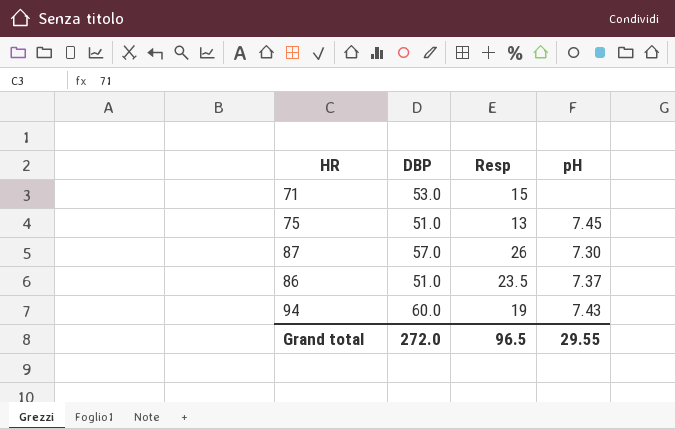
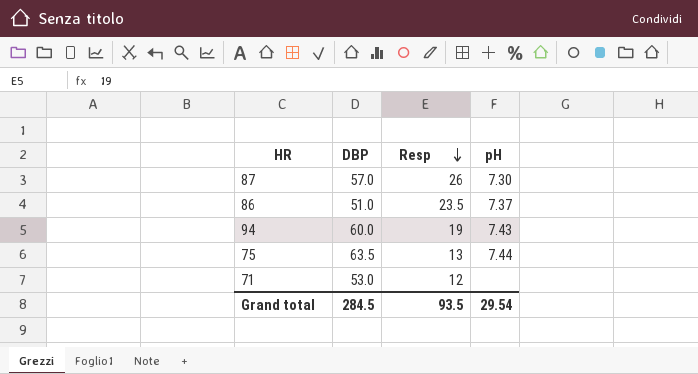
row order: none -> Resp descending
75 | DBP: 51.0 -> 63.5
75 | pH: 7.45 -> 7.44
71 | Resp: 15 -> 12
Grand total | DBP: 272.0 -> 284.5
Grand total | Resp: 96.5 -> 93.5
Grand total | pH: 29.55 -> 29.54

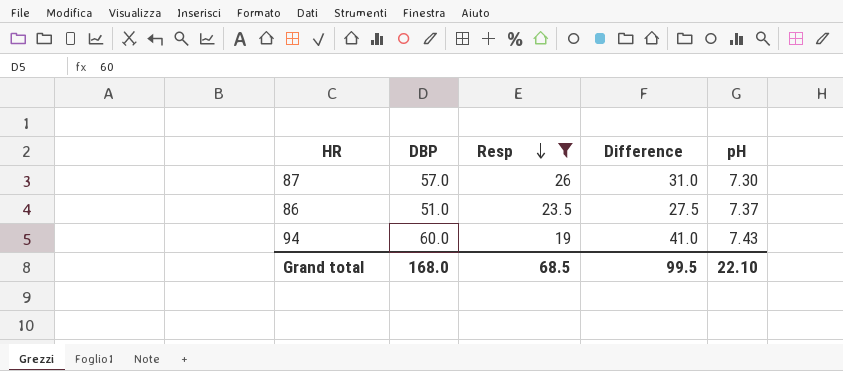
filter: none -> Resp >= 19
column Difference | formula: none -> [DBP] - [Resp]
Grand total | DBP: 284.5 -> 168.0
Grand total | Resp: 93.5 -> 68.5
Grand total | pH: 29.54 -> 22.10

